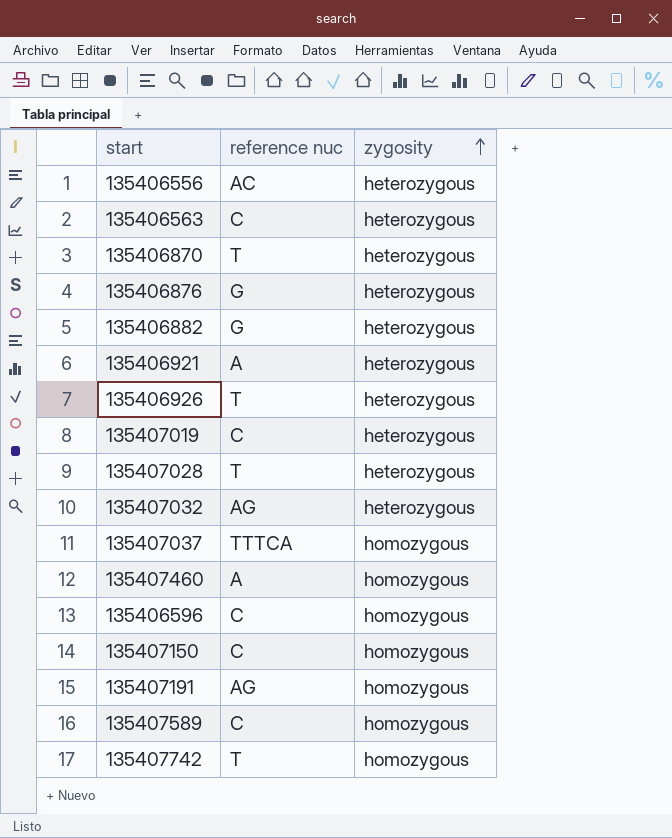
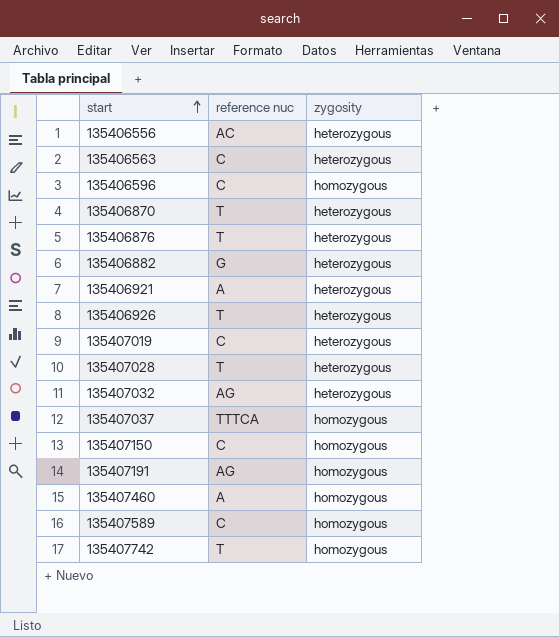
row order: zygosity ascending -> start ascending
135406876 | reference nuc: G -> T

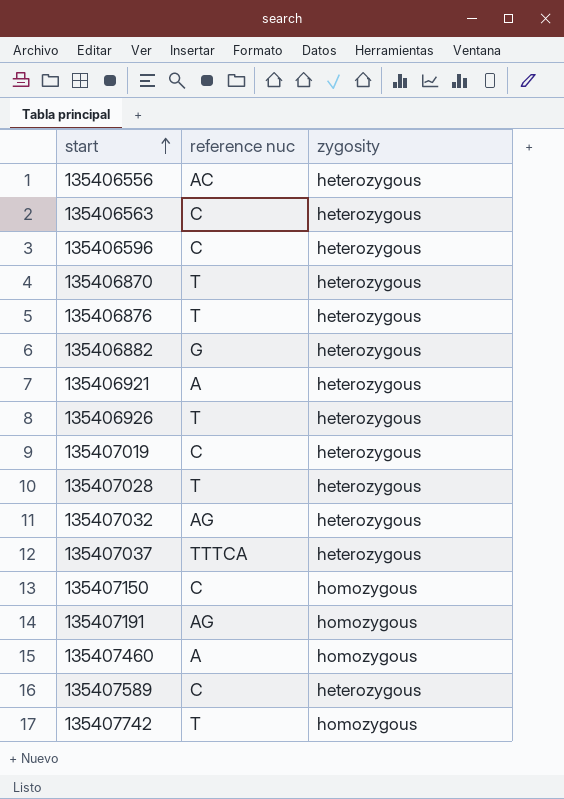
135406596 | zygosity: homozygous -> heterozygous
135407037 | zygosity: homozygous -> heterozygous
135407589 | zygosity: homozygous -> heterozygous

